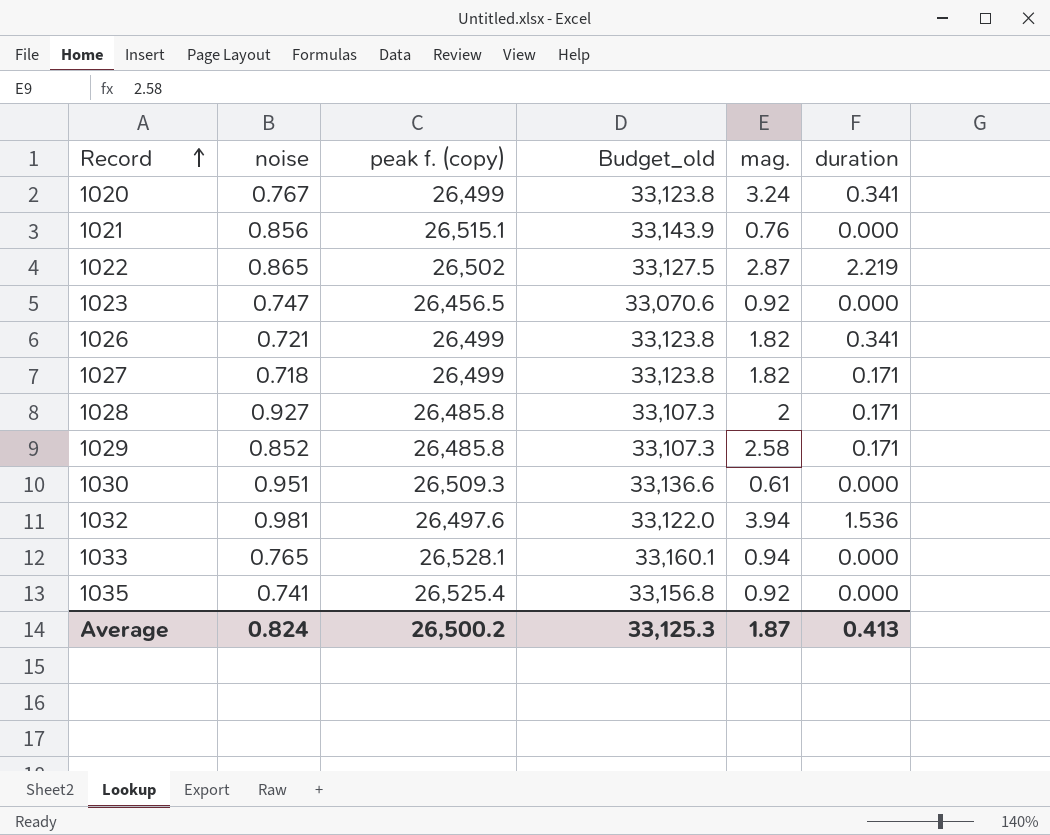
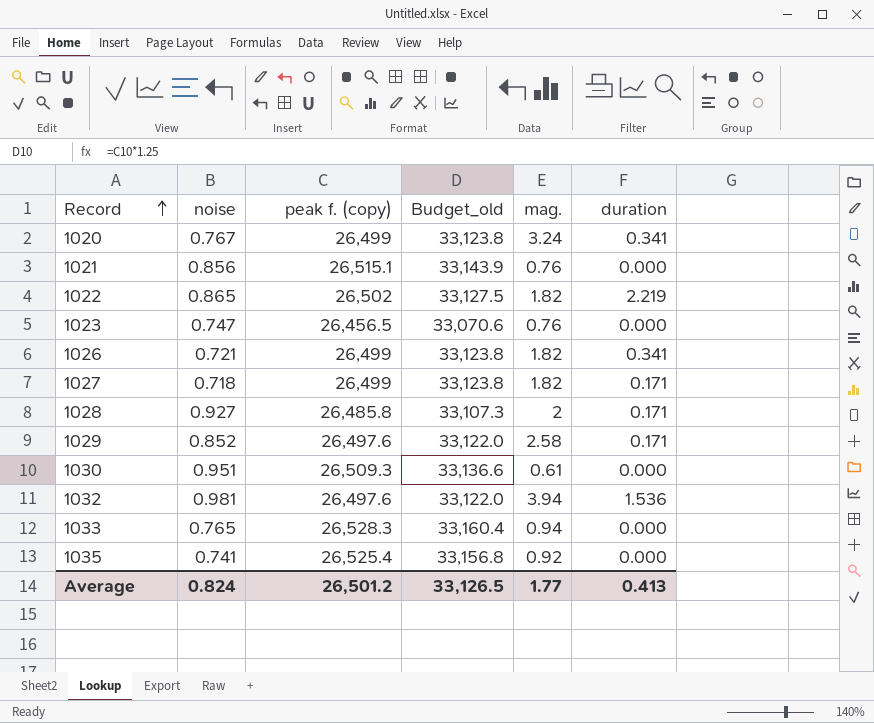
1022 | mag.: 2.87 -> 1.82
1023 | mag.: 0.92 -> 0.76
1029 | peak f. (copy): 26,485.8 -> 26,497.6
1029 | Budget_old: 33,107.3 -> 33,122.0
1033 | peak f. (copy): 26,528.1 -> 26,528.3
1033 | Budget_old: 33,160.1 -> 33,160.4
Average | peak f. (copy): 26,500.2 -> 26,501.2
Average | Budget_old: 33,125.3 -> 33,126.5
Average | mag.: 1.87 -> 1.77

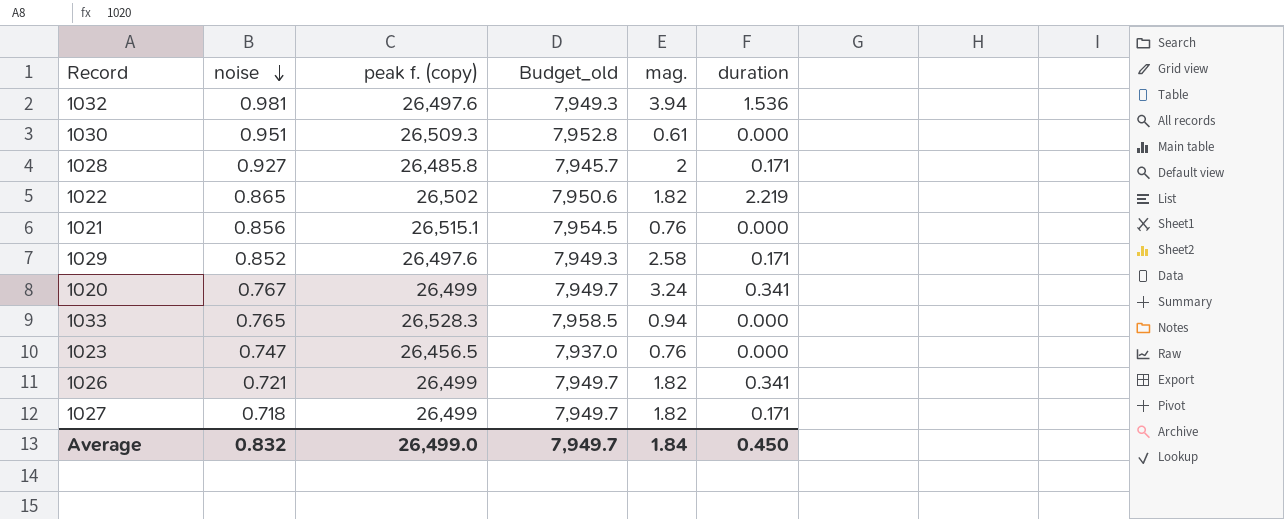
row order: Record ascending -> noise descending
column Budget_old | formula: [peak f. (copy)] * 1.25 -> [peak f. (copy)] * 0.3
row 1035: 0.741 | 26,525.4 | 33,156.8 | 0.92 | 0.000 -> none
Average | noise: 0.824 -> 0.832
Average | peak f. (copy): 26,501.2 -> 26,499.0
Average | Budget_old: 33,126.5 -> 7,949.7
Average | mag.: 1.77 -> 1.84
Average | duration: 0.413 -> 0.450

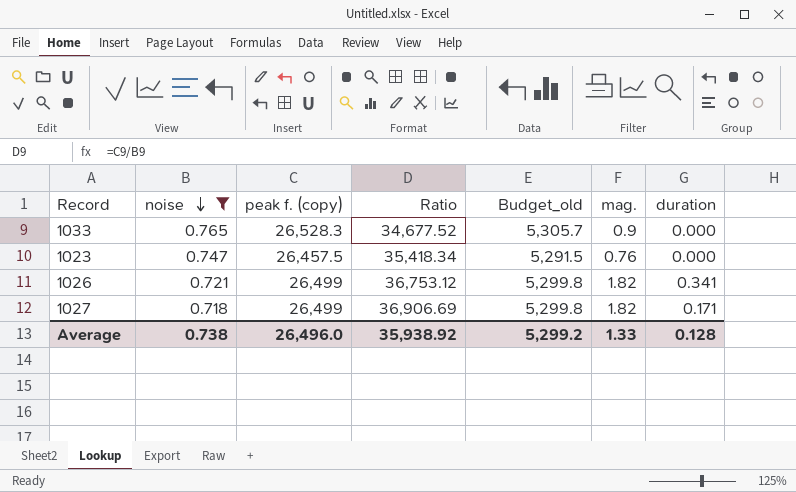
filter: none -> noise <= 0.765
column Ratio | formula: none -> [peak f. (copy)] / [noise]
column Budget_old | formula: [peak f. (copy)] * 0.3 -> [peak f. (copy)] * 0.2
1033 | mag.: 0.94 -> 0.9
1023 | peak f. (copy): 26,456.5 -> 26,457.5
Average | noise: 0.832 -> 0.738
Average | peak f. (copy): 26,499.0 -> 26,496.0
Average | Budget_old: 7,949.7 -> 5,299.2
Average | mag.: 1.84 -> 1.33
Average | duration: 0.450 -> 0.128

